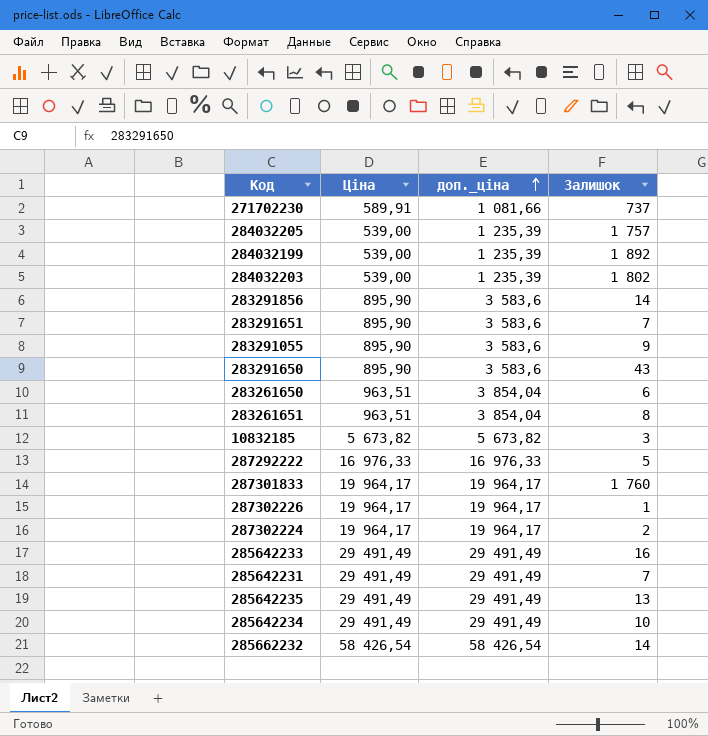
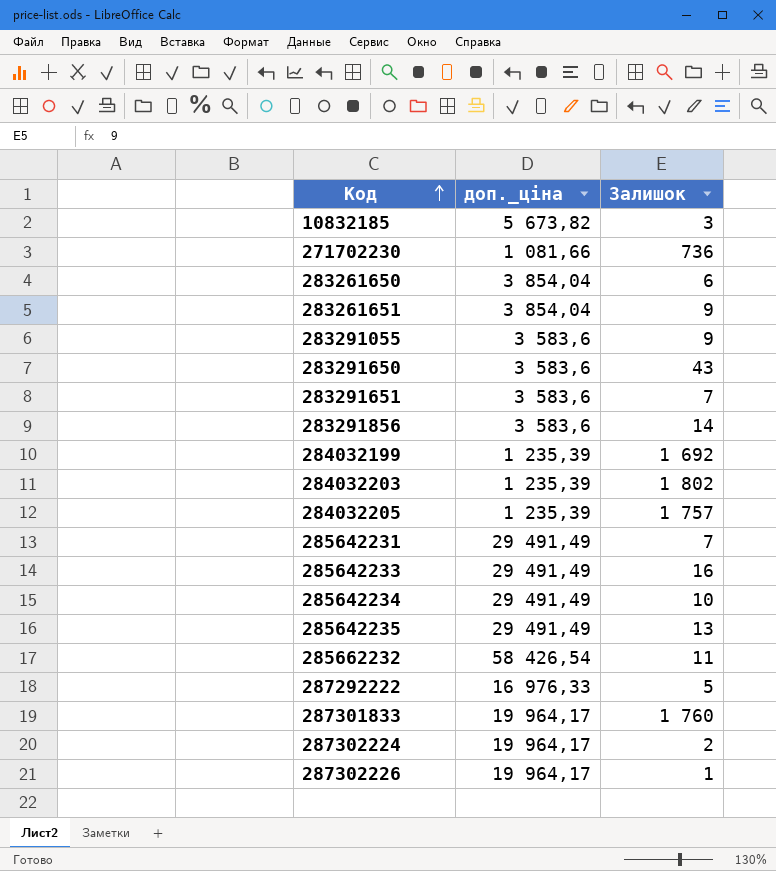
row order: доп._ціна ascending -> Код ascending
column Ціна | position: 2 -> none
271702230 | Залишок: 737 -> 736
283261651 | Залишок: 8 -> 9
284032199 | Залишок: 1 892 -> 1 692
285662232 | Залишок: 14 -> 11

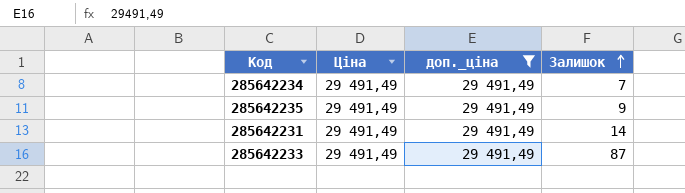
filter: none -> доп._ціна = 29 491,49
row order: Код ascending -> Залишок ascending
column Ціна | position: none -> 2
285642234 | Залишок: 10 -> 7
285642235 | Залишок: 13 -> 9
285642231 | Залишок: 7 -> 14
285642233 | Залишок: 16 -> 87

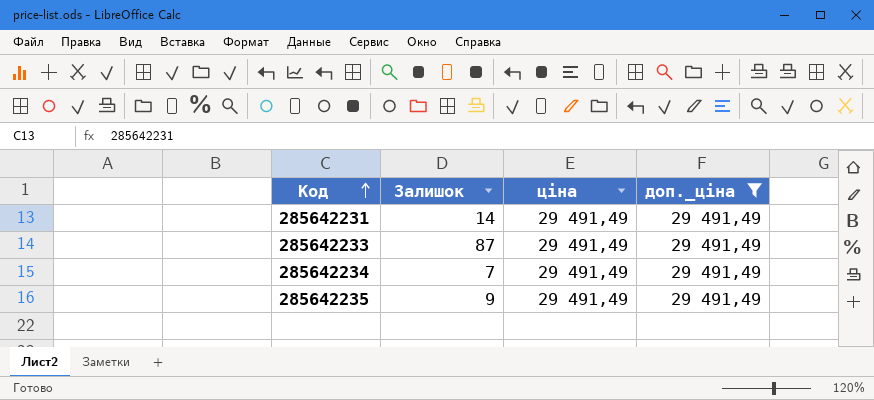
row order: Залишок ascending -> Код ascending
column Залишок | position: 4 -> 2
column name: Ціна -> ціна

